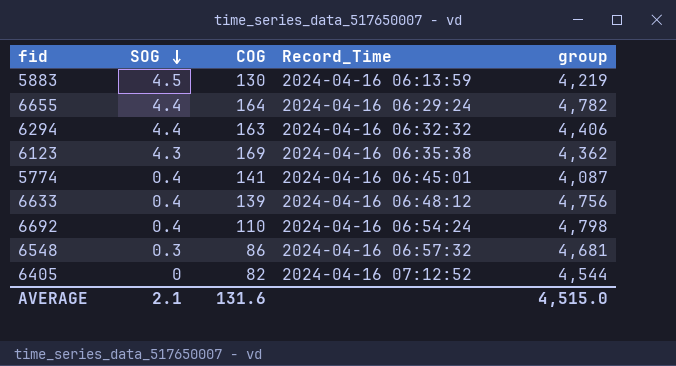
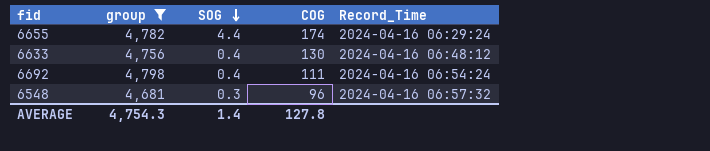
filter: none -> group >= 4,681
column group | position: 5 -> 2
6655 | COG: 164 -> 174
6633 | COG: 139 -> 130
6692 | COG: 110 -> 111
6548 | COG: 86 -> 96
AVERAGE | group: 4,515.0 -> 4,754.3
AVERAGE | SOG: 2.1 -> 1.4
AVERAGE | COG: 131.6 -> 127.8

